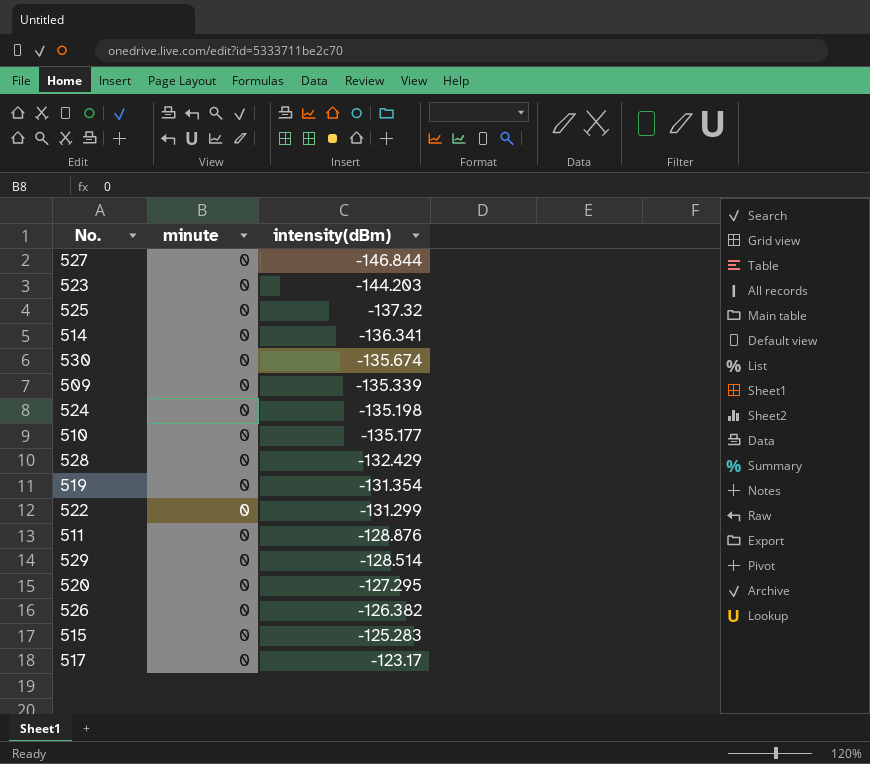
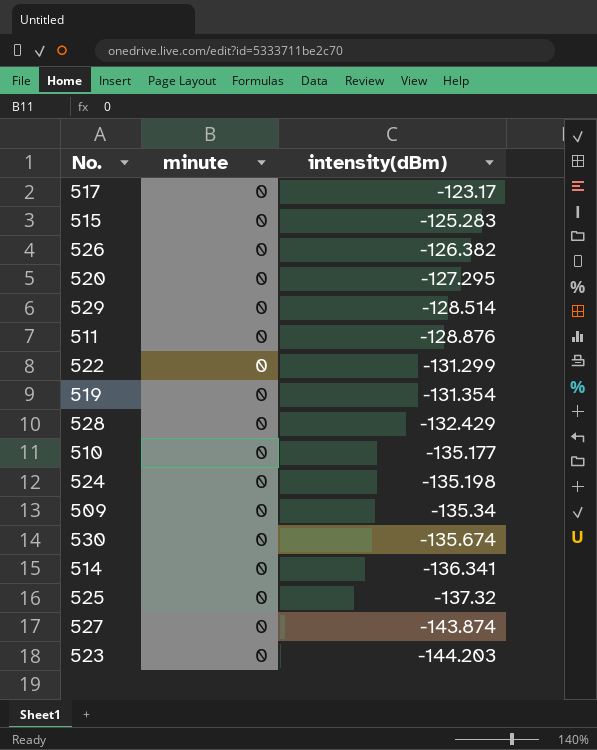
row order: intensity(dBm) ascending -> intensity(dBm) descending
509 | intensity(dBm): -135.339 -> -135.34
527 | intensity(dBm): -146.844 -> -143.874

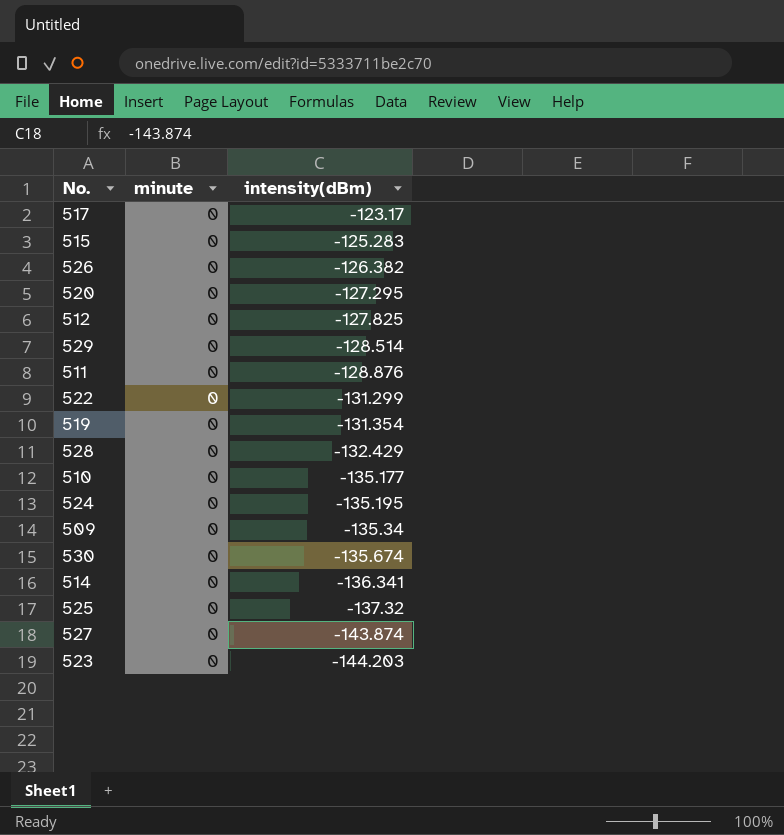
row 512: none -> 0 | -127.825
524 | intensity(dBm): -135.198 -> -135.195

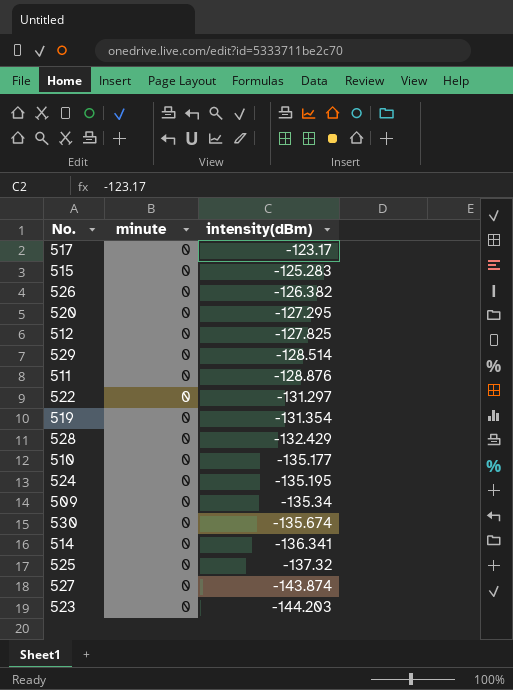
522 | intensity(dBm): -131.299 -> -131.297

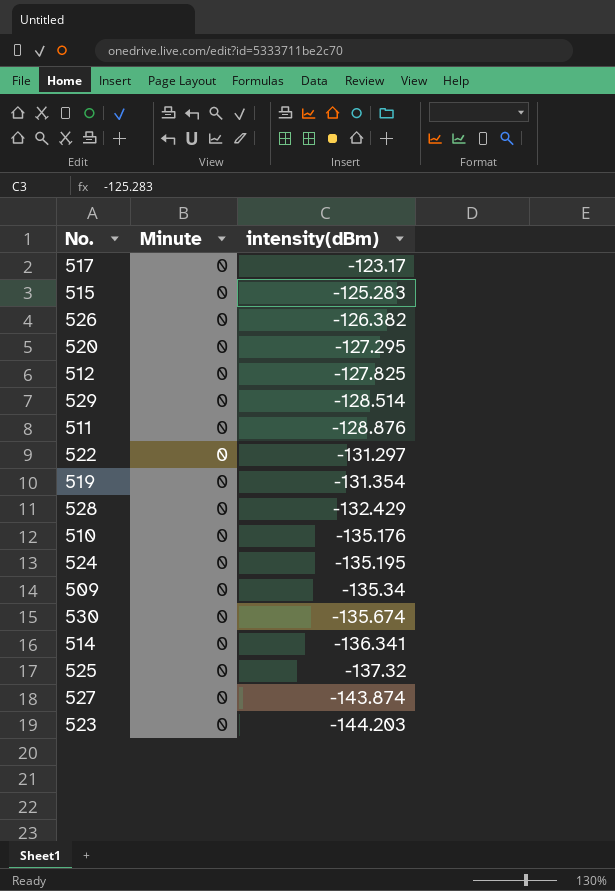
column name: minute -> Minute
510 | intensity(dBm): -135.177 -> -135.176

